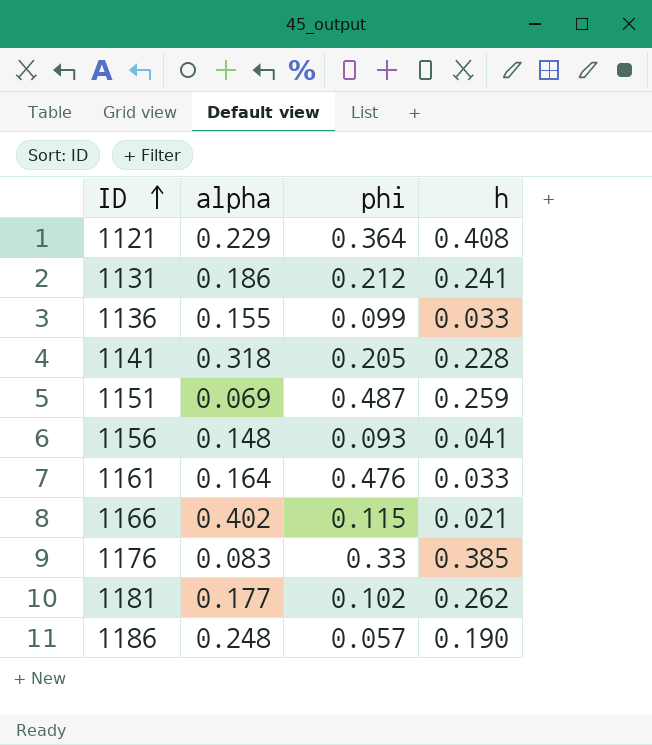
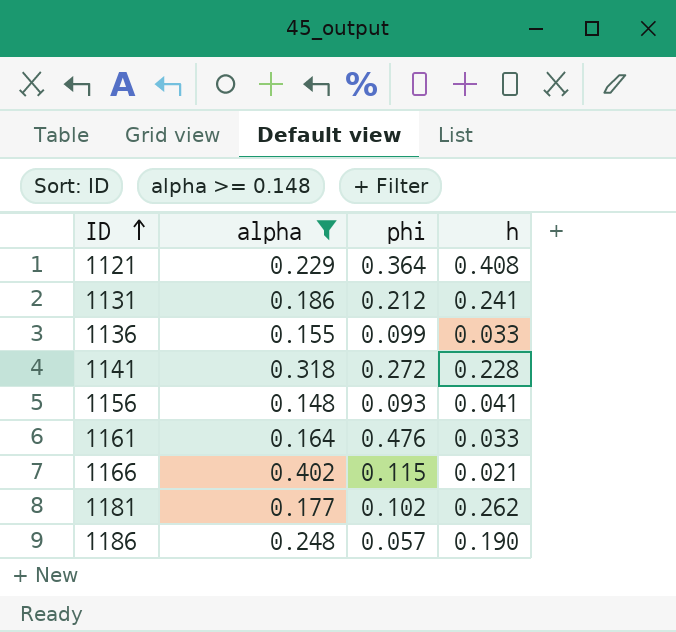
filter: none -> alpha >= 0.148
1141 | phi: 0.205 -> 0.272

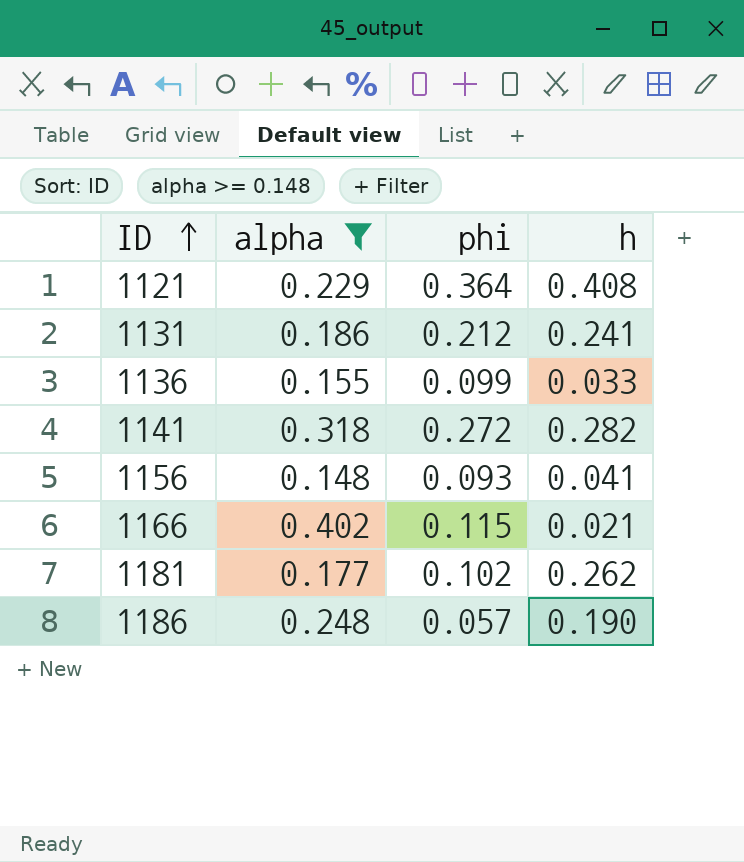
row 1161: 0.164 | 0.476 | 0.033 -> none
1141 | h: 0.228 -> 0.282

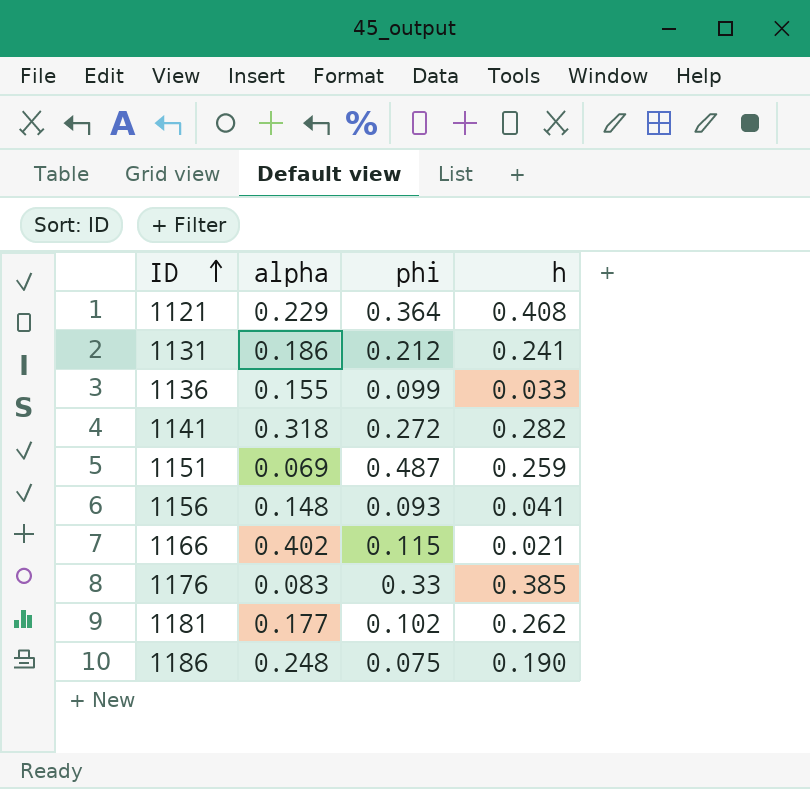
filter: alpha >= 0.148 -> none
1186 | phi: 0.057 -> 0.075

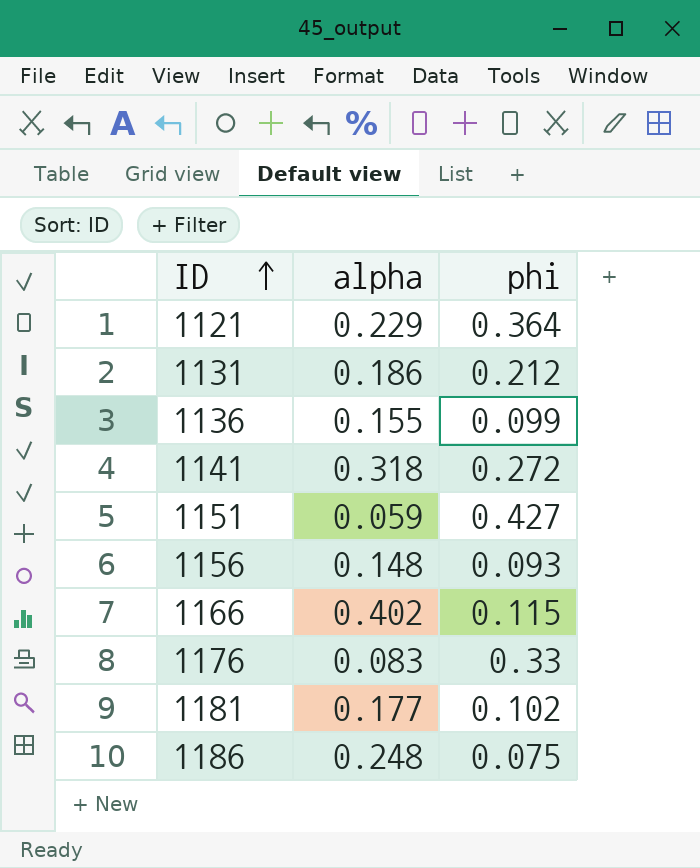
column h | position: 4 -> none
1151 | alpha: 0.069 -> 0.059
1151 | phi: 0.487 -> 0.427

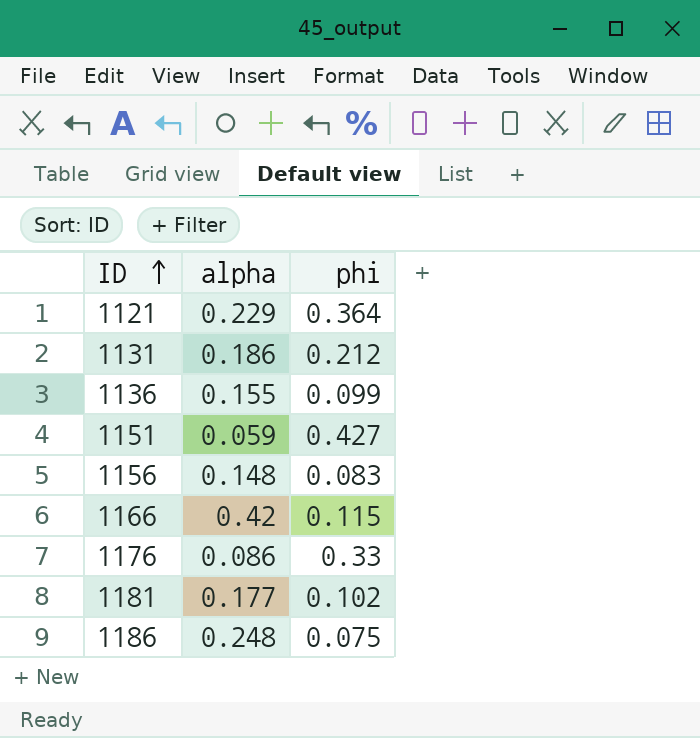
row 1141: 0.318 | 0.272 -> none
1156 | phi: 0.093 -> 0.083
1166 | alpha: 0.402 -> 0.42
1176 | alpha: 0.083 -> 0.086

